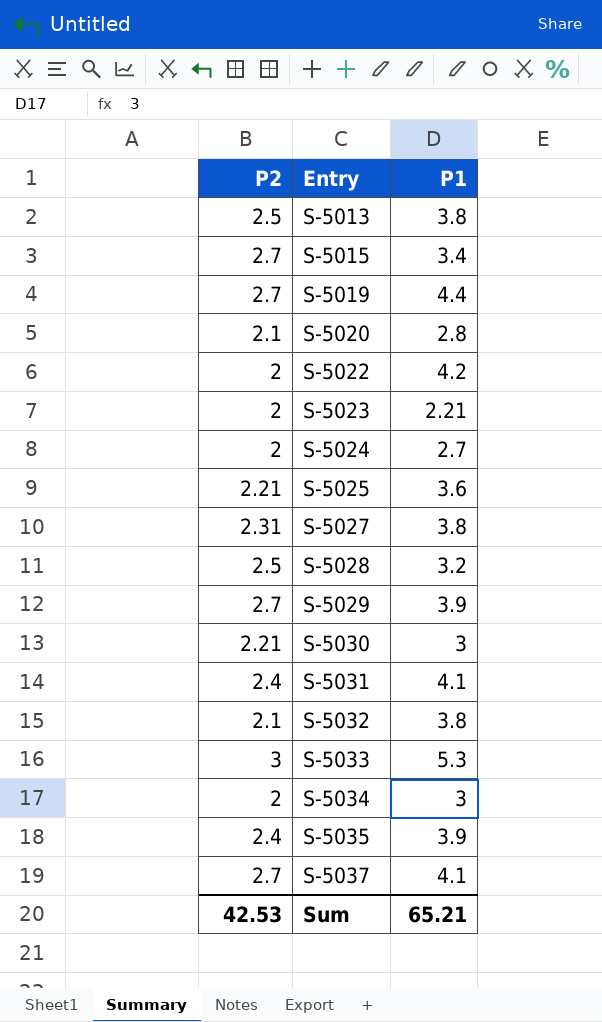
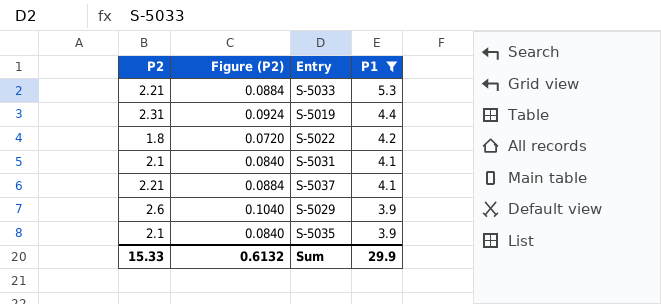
filter: none -> P1 >= 3.9
row order: Entry ascending -> P1 descending
column Figure (P2) | formula: none -> [P2] * 0.04
S-5033 | P2: 3 -> 2.21
S-5019 | P2: 2.7 -> 2.31
S-5022 | P2: 2 -> 1.8
S-5031 | P2: 2.4 -> 2.1
S-5037 | P2: 2.7 -> 2.21
S-5029 | P2: 2.7 -> 2.6
S-5035 | P2: 2.4 -> 2.1
Sum | P2: 42.53 -> 15.33
Sum | P1: 65.21 -> 29.9

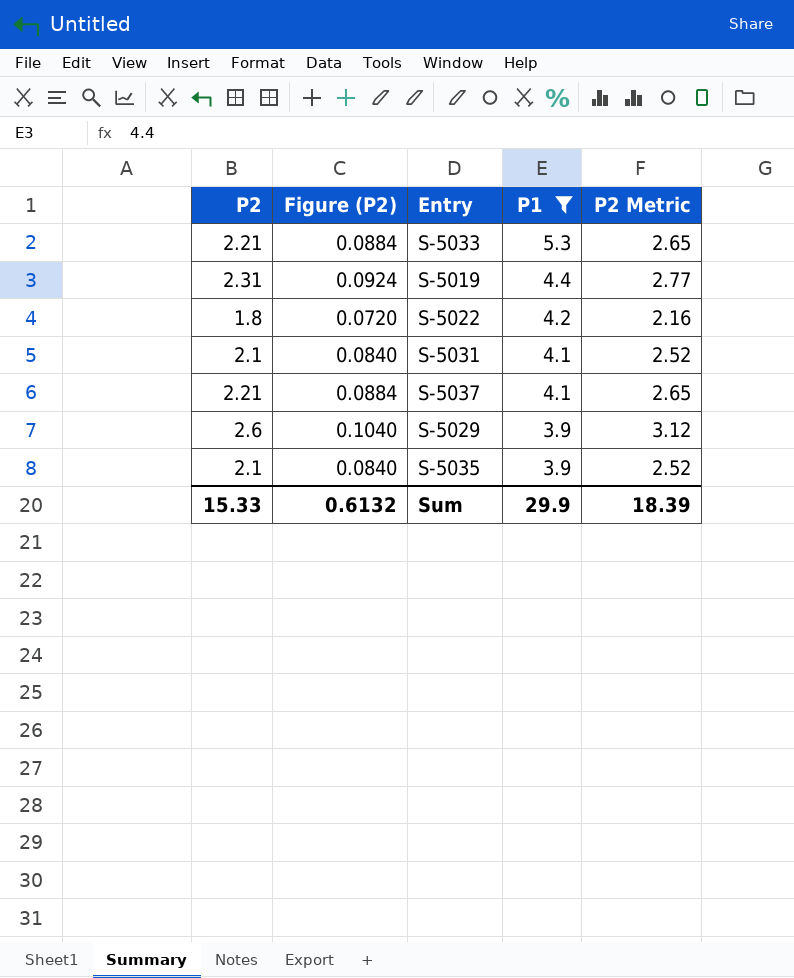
column P2 Metric | formula: none -> [P2] * 1.2

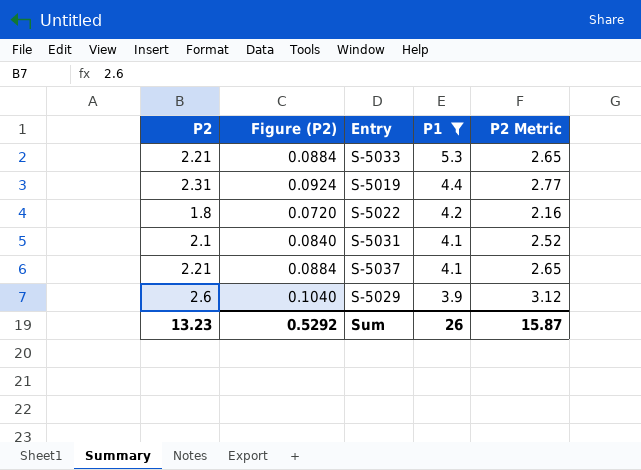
row S-5035: 2.1 | 0.0840 | 3.9 | 2.52 -> none
Sum | P2: 15.33 -> 13.23
Sum | Figure (P2): 0.6132 -> 0.5292
Sum | P1: 29.9 -> 26
Sum | P2 Metric: 18.39 -> 15.87

